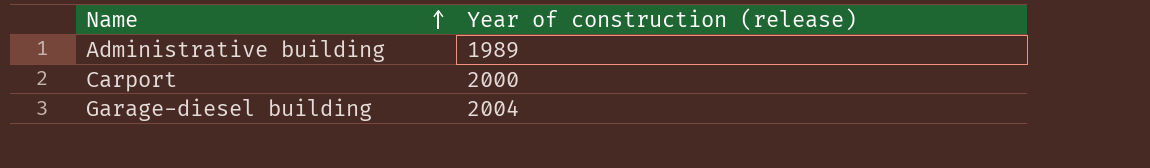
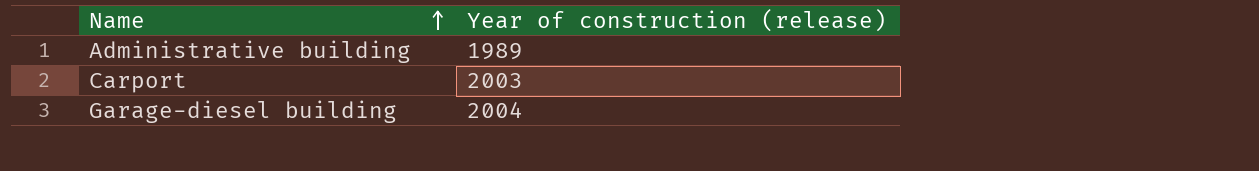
Carport | Year of construction (release): 2000 -> 2003

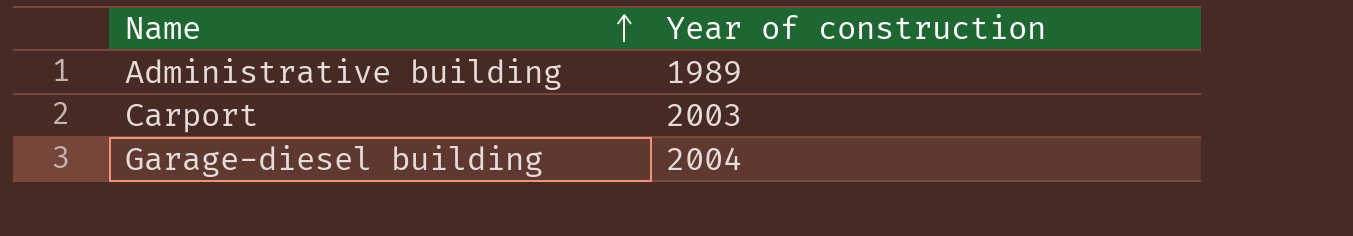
column name: Year of construction (release) -> Year of construction

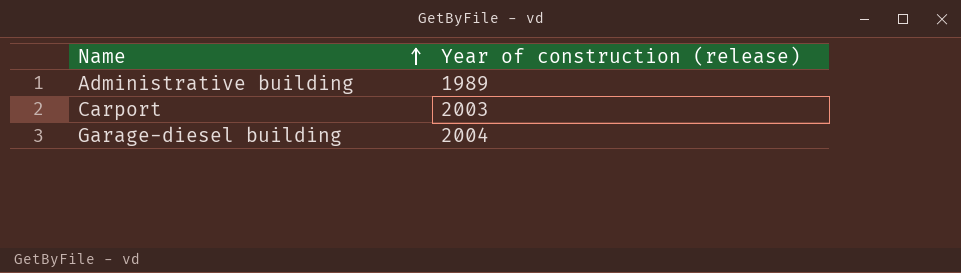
column name: Year of construction -> Year of construction (release)

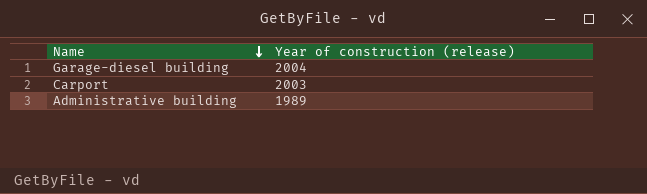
row order: Name ascending -> Name descending

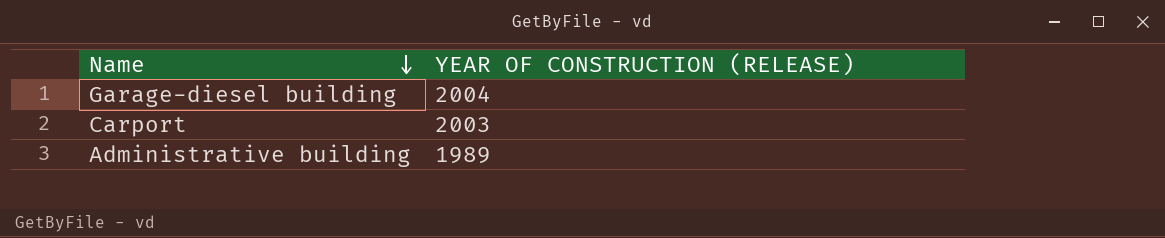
column name: Year of construction (release) -> YEAR OF CONSTRUCTION (RELEASE)

